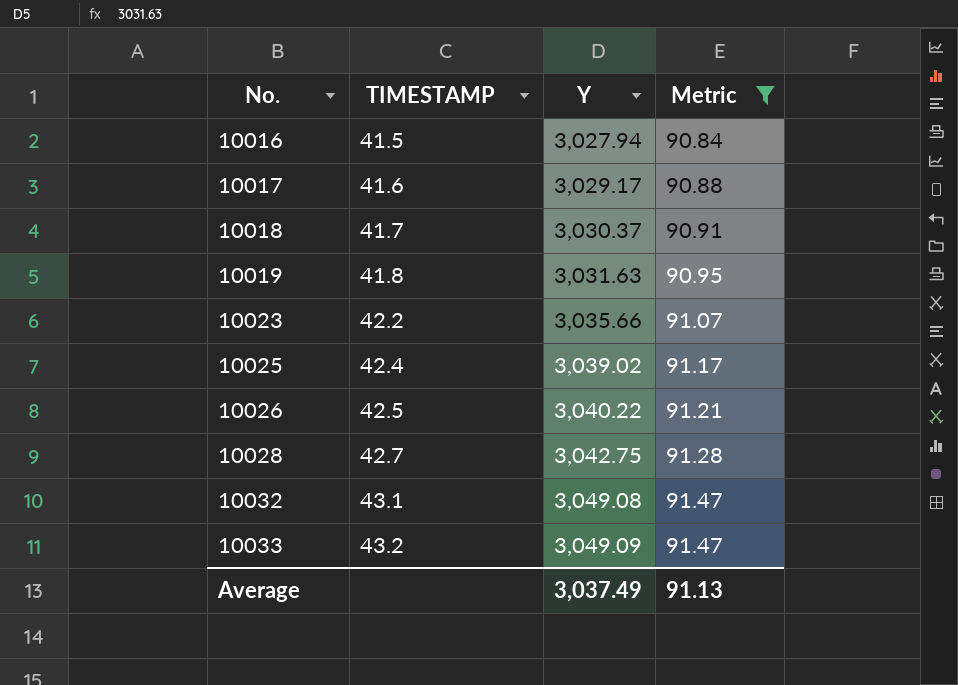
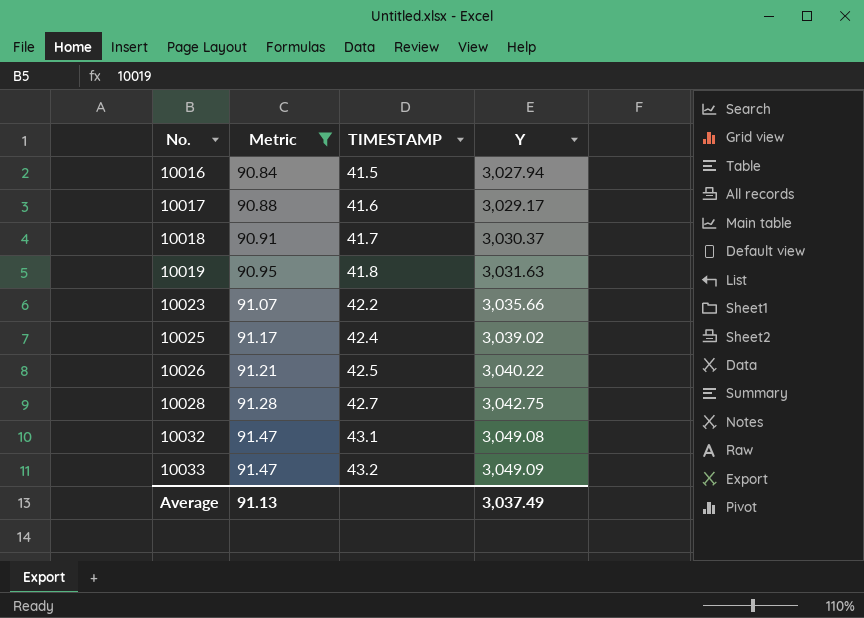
column Metric | position: 4 -> 2

